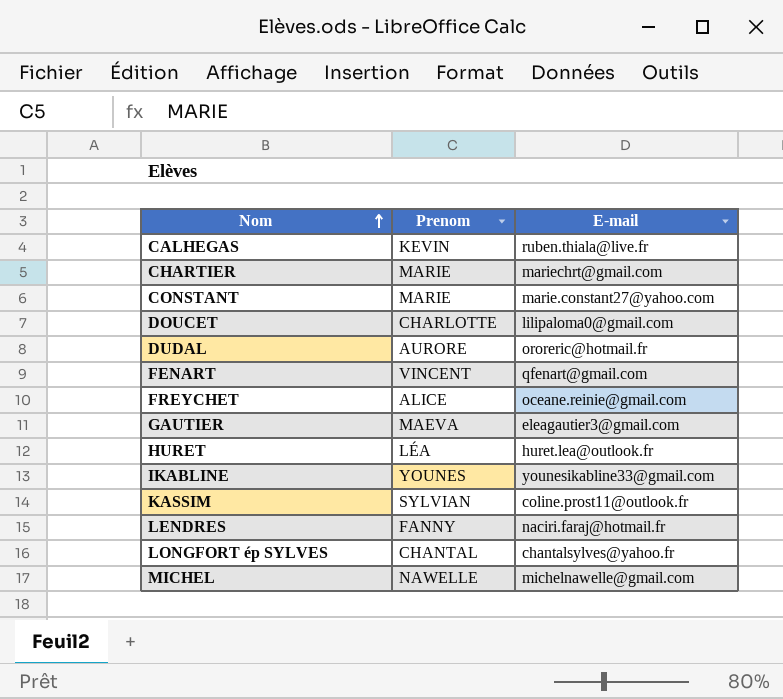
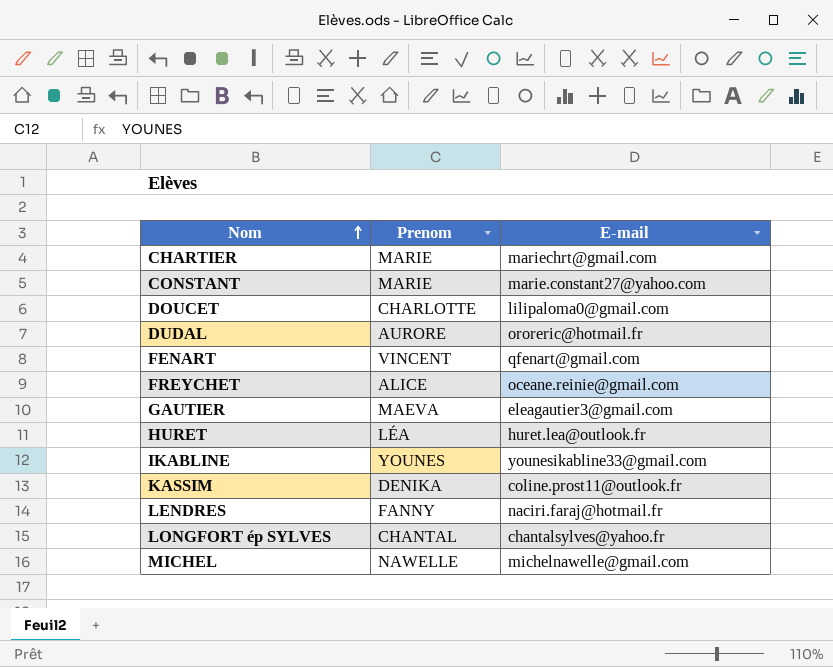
row CALHEGAS: KEVIN | ruben.thiala@live.fr -> none
KASSIM | Prenom: SYLVIAN -> DENIKA

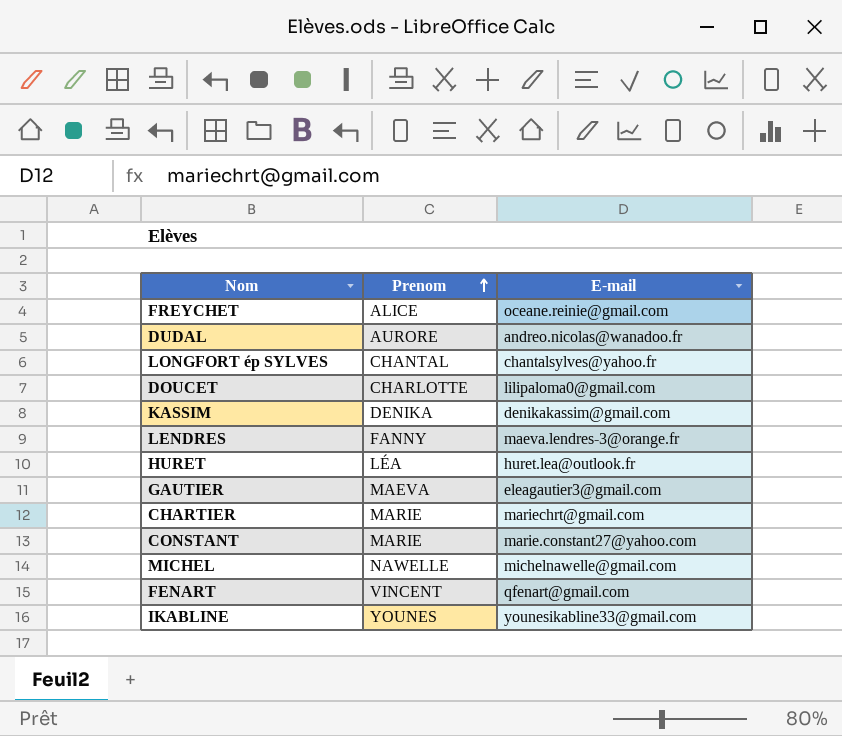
row order: Nom ascending -> Prenom ascending
DUDAL | E-mail: ororeric@hotmail.fr -> andreo.nicolas@wanadoo.fr
KASSIM | E-mail: coline.prost11@outlook.fr -> denikakassim@gmail.com
LENDRES | E-mail: naciri.faraj@hotmail.fr -> maeva.lendres-3@orange.fr

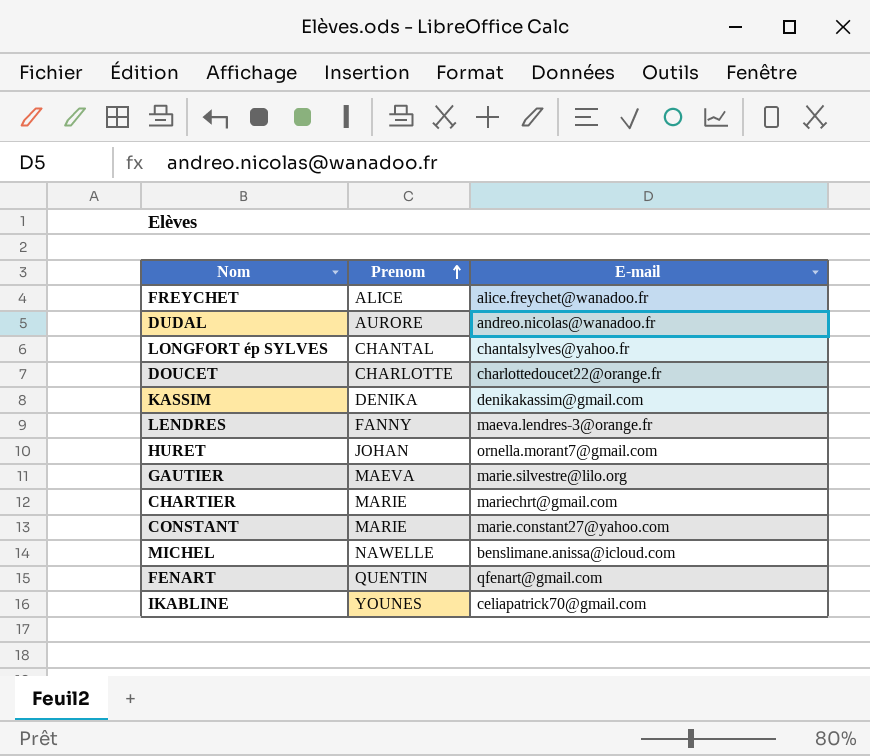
FREYCHET | E-mail: oceane.reinie@gmail.com -> alice.freychet@wanadoo.fr
DOUCET | E-mail: lilipaloma0@gmail.com -> charlottedoucet22@orange.fr
HURET | Prenom: LÉA -> JOHAN
HURET | E-mail: huret.lea@outlook.fr -> ornella.morant7@gmail.com
GAUTIER | E-mail: eleagautier3@gmail.com -> marie.silvestre@lilo.org
MICHEL | E-mail: michelnawelle@gmail.com -> benslimane.anissa@icloud.com
FENART | Prenom: VINCENT -> QUENTIN
IKABLINE | E-mail: younesikabline33@gmail.com -> celiapatrick70@gmail.com

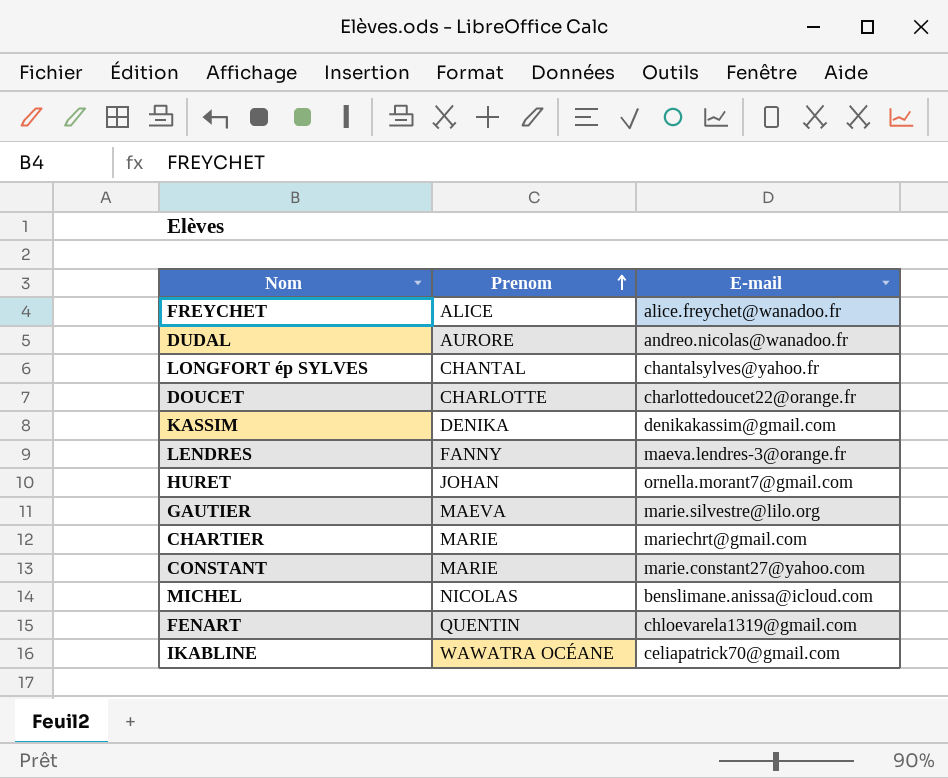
MICHEL | Prenom: NAWELLE -> NICOLAS
FENART | E-mail: qfenart@gmail.com -> chloevarela1319@gmail.com
IKABLINE | Prenom: YOUNES -> WAWATRA OCÉANE

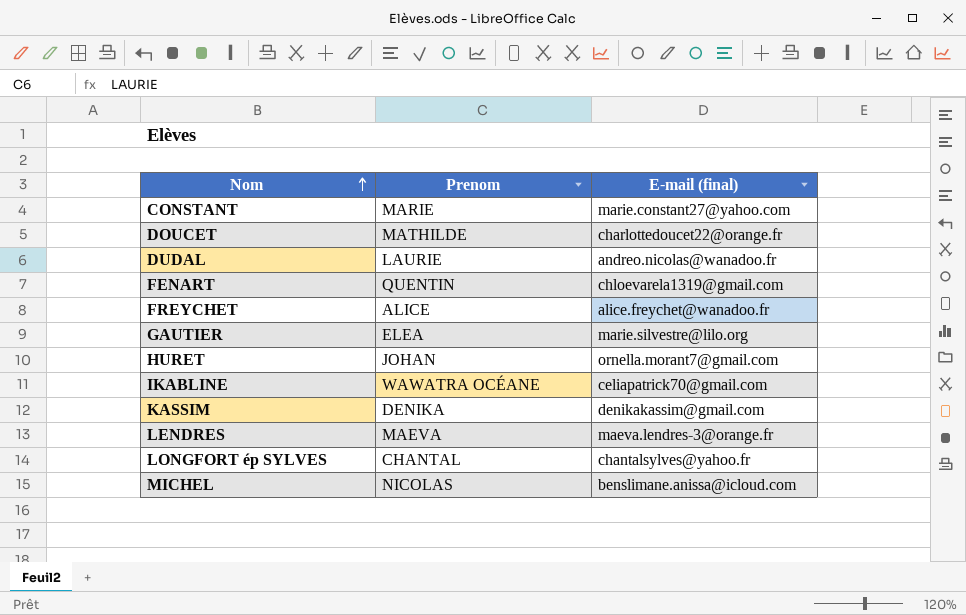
row order: Prenom ascending -> Nom ascending
column name: E-mail -> E-mail (final)
row CHARTIER: MARIE | mariechrt@gmail.com -> none
DOUCET | Prenom: CHARLOTTE -> MATHILDE
DUDAL | Prenom: AURORE -> LAURIE
GAUTIER | Prenom: MAEVA -> ELEA
LENDRES | Prenom: FANNY -> MAEVA

